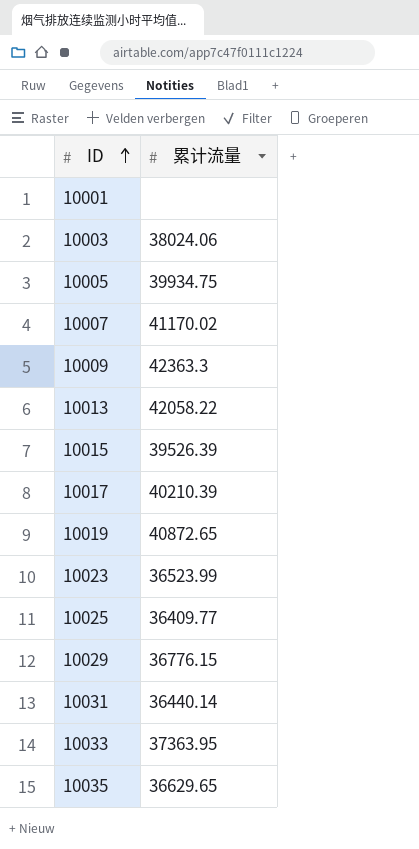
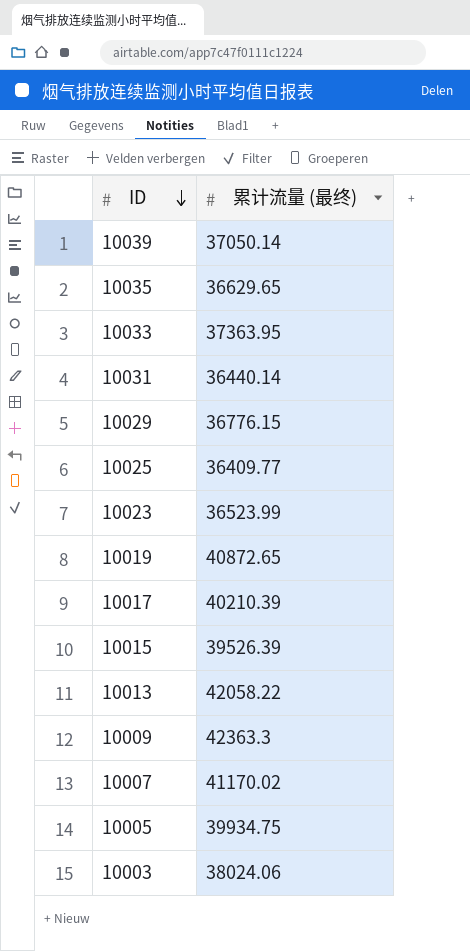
row order: ID ascending -> ID descending
column name: 累计流量 -> 累计流量 (最终)
row 10001: none -> none
row 10039: none -> 37050.14

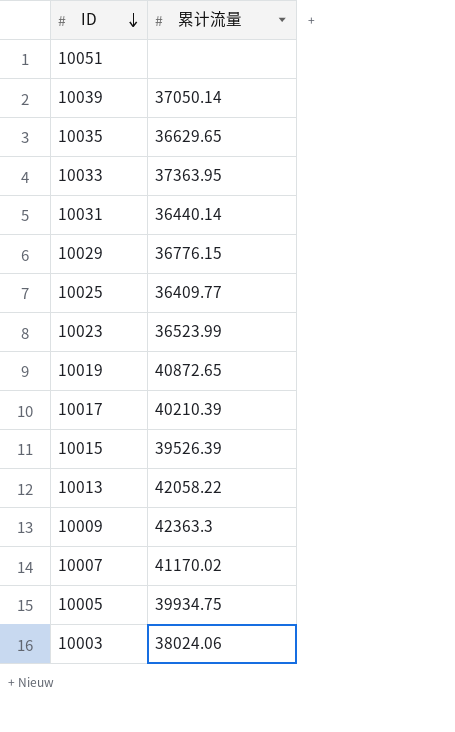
column name: 累计流量 (最终) -> 累计流量
row 10051: none -> none

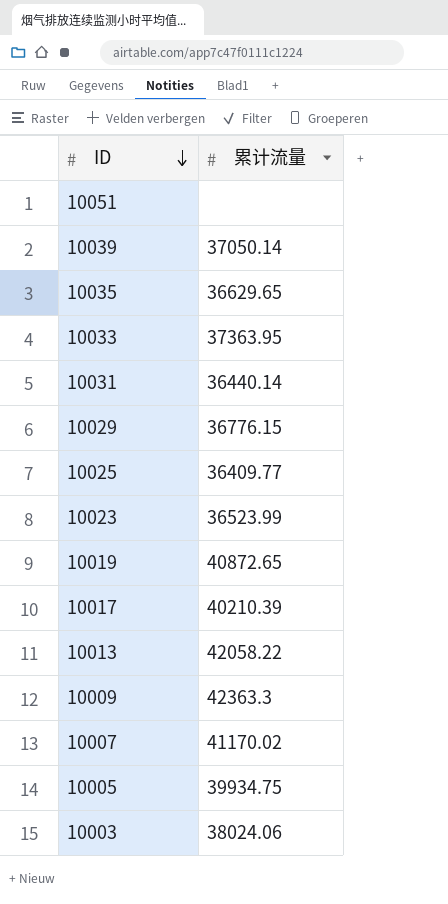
row 10015: 39526.39 -> none

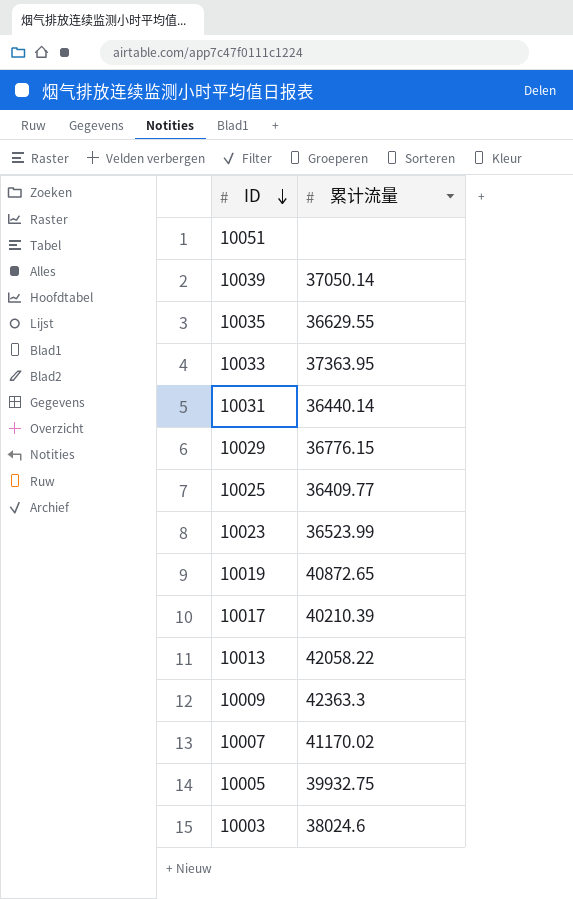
10035 | 累计流量: 36629.65 -> 36629.55
10005 | 累计流量: 39934.75 -> 39932.75
10003 | 累计流量: 38024.06 -> 38024.6

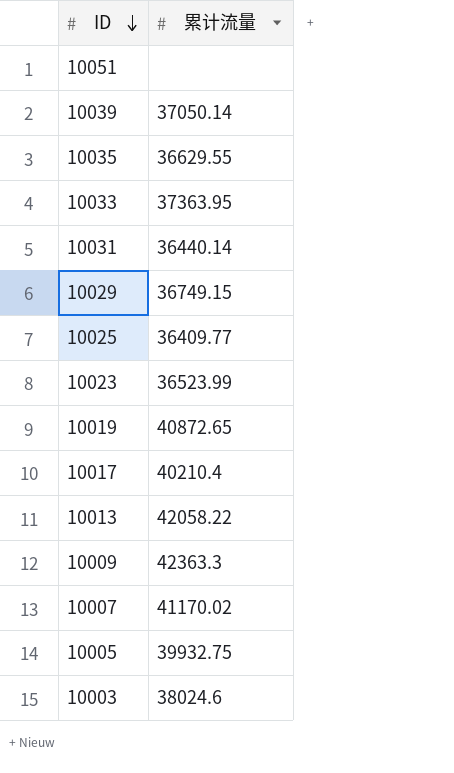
10029 | 累计流量: 36776.15 -> 36749.15
10017 | 累计流量: 40210.39 -> 40210.4

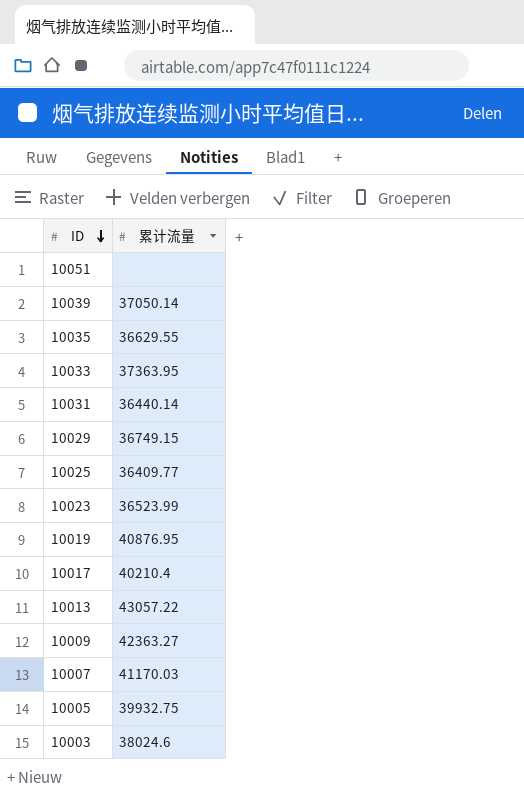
10019 | 累计流量: 40872.65 -> 40876.95
10013 | 累计流量: 42058.22 -> 43057.22
10009 | 累计流量: 42363.3 -> 42363.27
10007 | 累计流量: 41170.02 -> 41170.03

